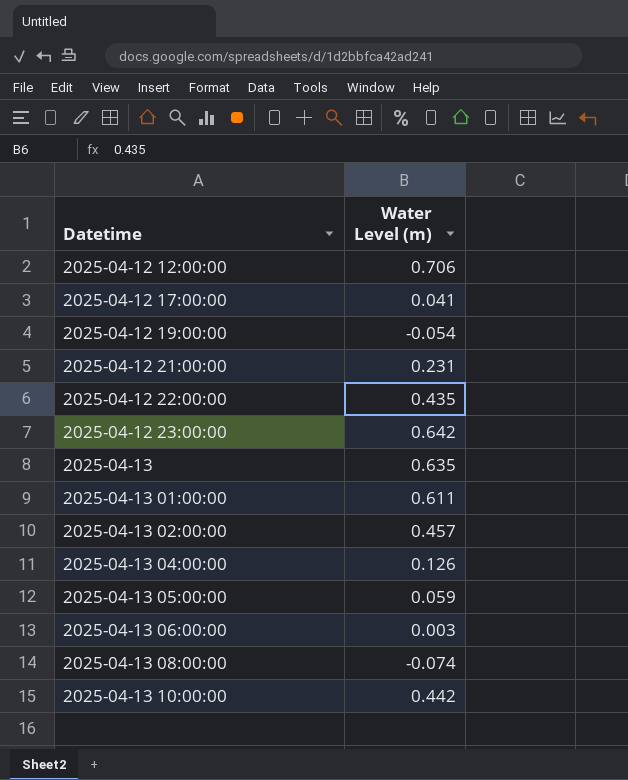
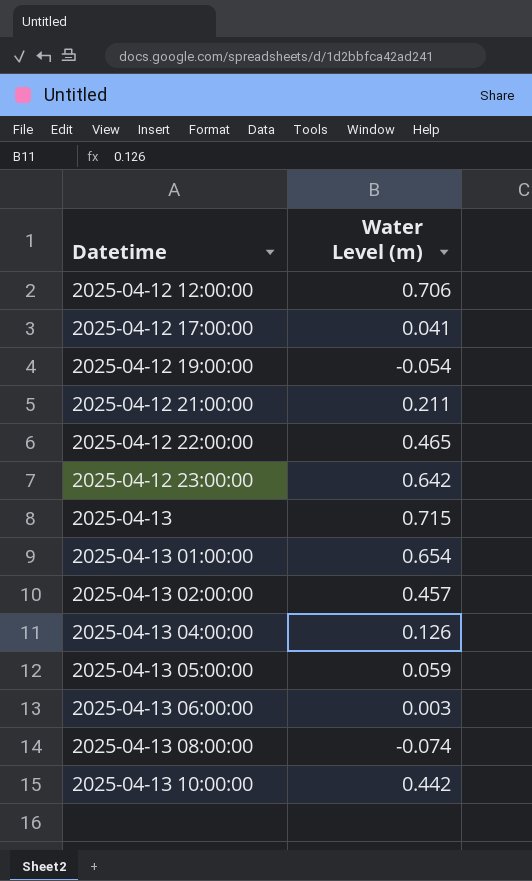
2025-04-12 21:00:00 | Water Level (m): 0.231 -> 0.211
2025-04-12 22:00:00 | Water Level (m): 0.435 -> 0.465
2025-04-13 | Water Level (m): 0.635 -> 0.715
2025-04-13 01:00:00 | Water Level (m): 0.611 -> 0.654

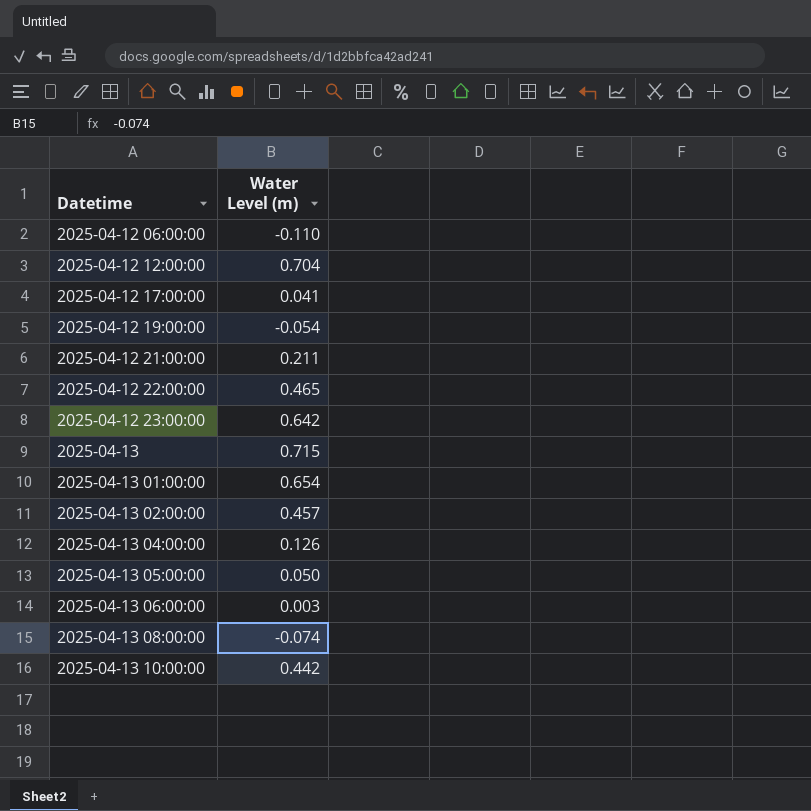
row 2025-04-12 06:00:00: none -> -0.110
2025-04-12 12:00:00 | Water Level (m): 0.706 -> 0.704
2025-04-13 05:00:00 | Water Level (m): 0.059 -> 0.050

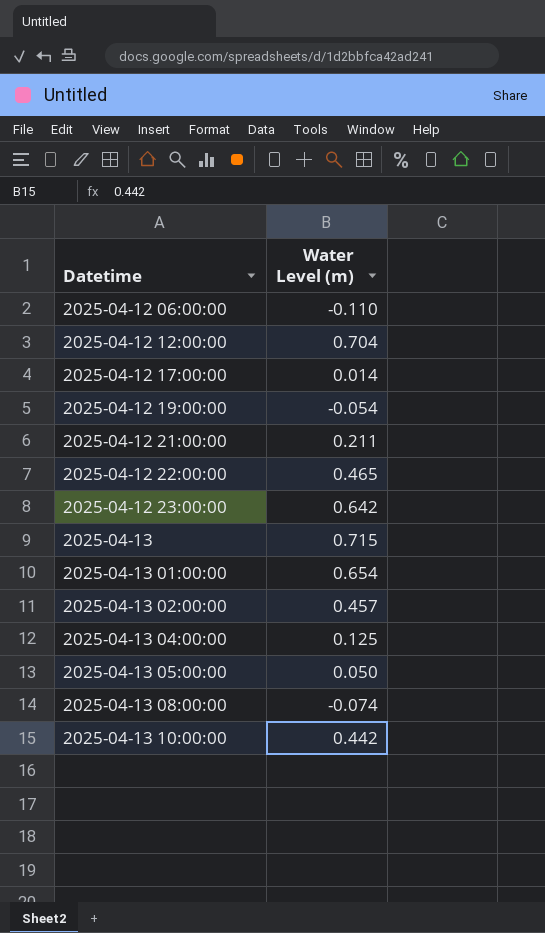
row 2025-04-13 06:00:00: 0.003 -> none
2025-04-12 17:00:00 | Water Level (m): 0.041 -> 0.014
2025-04-13 04:00:00 | Water Level (m): 0.126 -> 0.125

